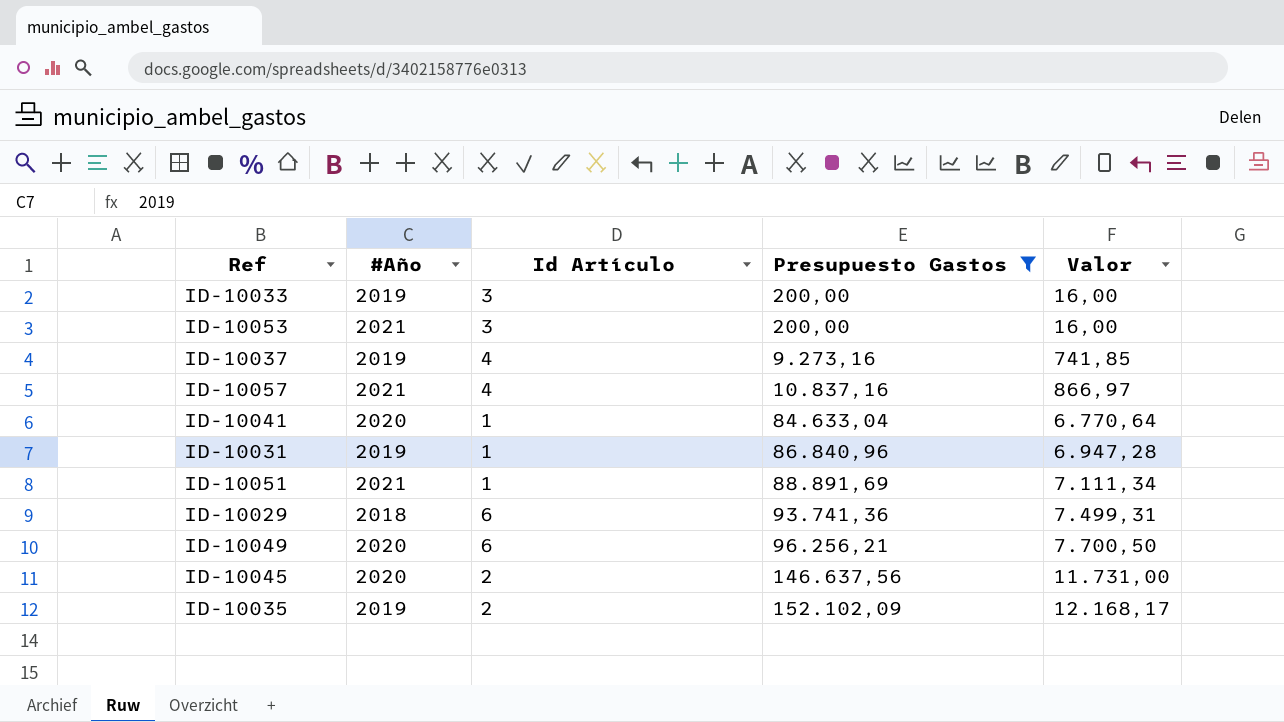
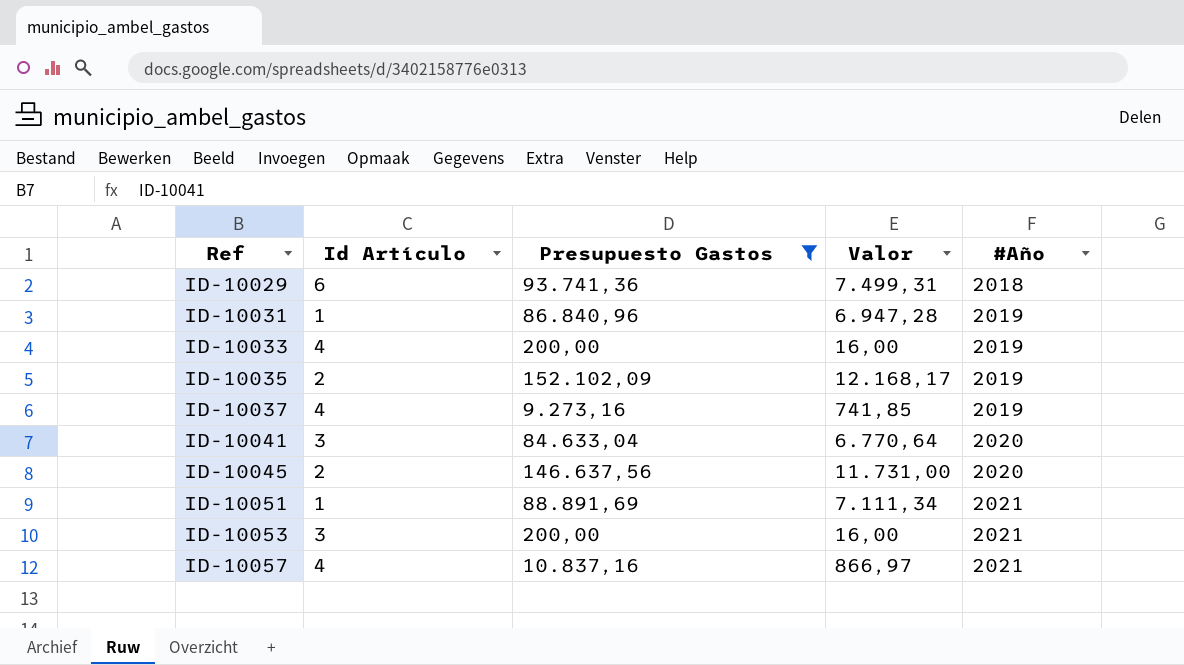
row order: Presupuesto Gastos ascending -> Ref ascending
column #Año | position: 2 -> 5
row ID-10049: 2020 | 6 | 96.256,21 | 7.700,50 -> none
ID-10033 | Id Artículo: 3 -> 4
ID-10041 | Id Artículo: 1 -> 3

